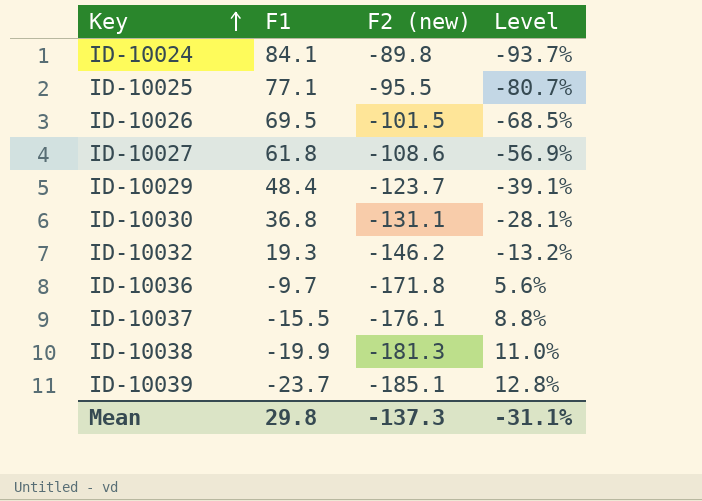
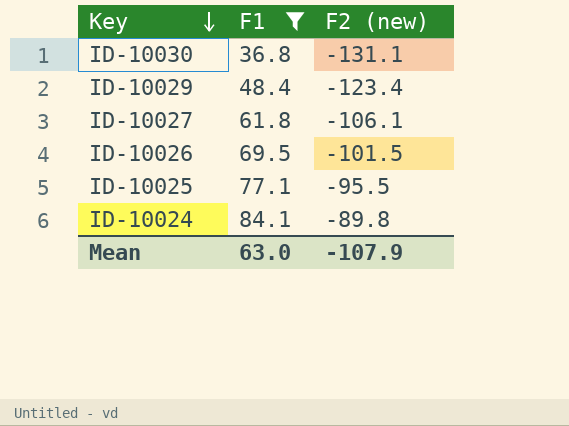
filter: none -> F1 >= 36.8
row order: Key ascending -> Key descending
column Level | formula: [F1] / [F2 (new)] -> none
ID-10029 | F2 (new): -123.7 -> -123.4
ID-10027 | F2 (new): -108.6 -> -106.1
Mean | F1: 29.8 -> 63.0
Mean | F2 (new): -137.3 -> -107.9

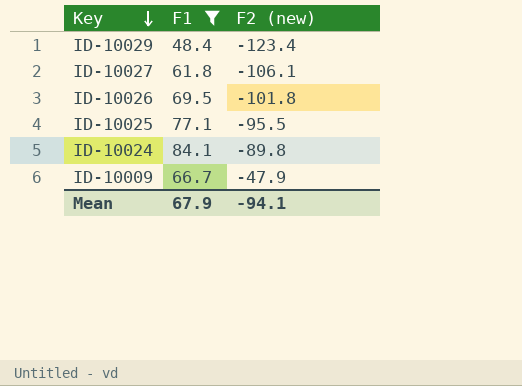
row ID-10030: 36.8 | -131.1 -> none
ID-10026 | F2 (new): -101.5 -> -101.8
row ID-10009: none -> 66.7 | -47.9
Mean | F1: 63.0 -> 67.9
Mean | F2 (new): -107.9 -> -94.1

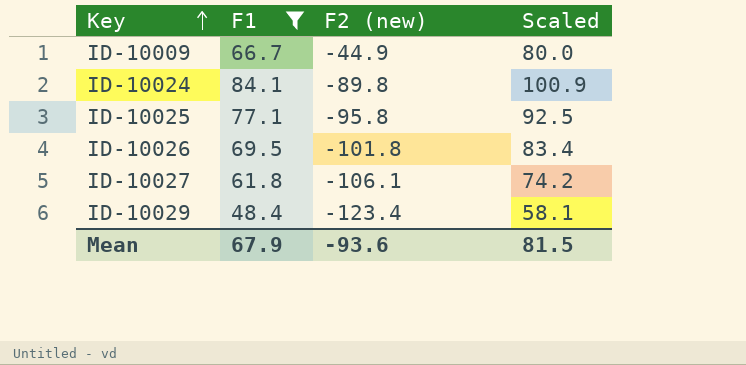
row order: Key descending -> Key ascending
column Scaled | formula: none -> [F1] * 1.2
ID-10009 | F2 (new): -47.9 -> -44.9
ID-10025 | F2 (new): -95.5 -> -95.8
Mean | F2 (new): -94.1 -> -93.6

